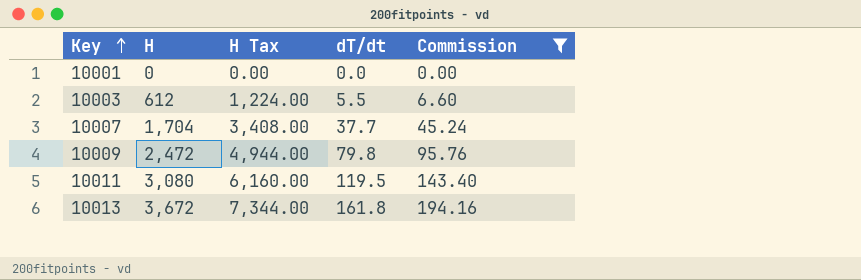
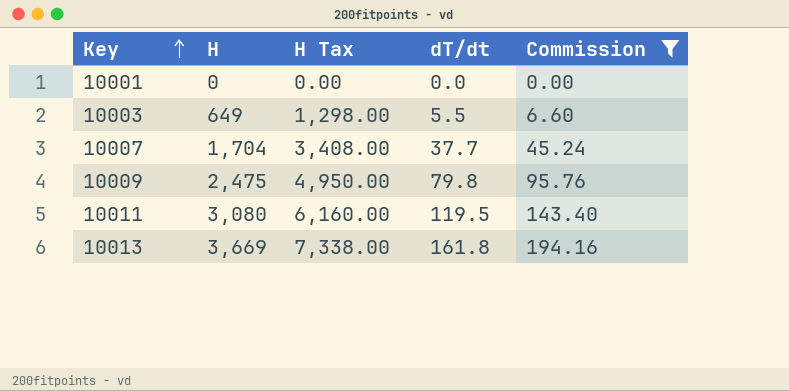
10003 | H: 612 -> 649
10003 | H Tax: 1,224.00 -> 1,298.00
10009 | H: 2,472 -> 2,475
10009 | H Tax: 4,944.00 -> 4,950.00
10013 | H: 3,672 -> 3,669
10013 | H Tax: 7,344.00 -> 7,338.00

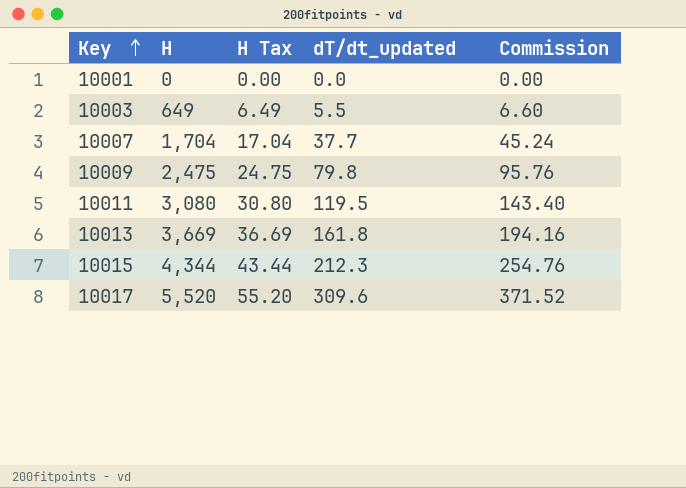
filter: Commission <= 194.16 -> none
column H Tax | formula: [H] * 2 -> [H] * 0.01
column name: dT/dt -> dT/dt_updated

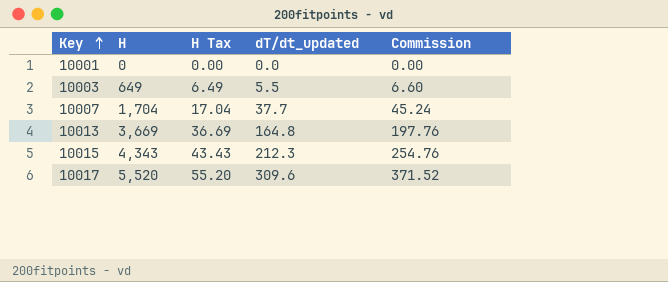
row 10009: 2,475 | 24.75 | 79.8 | 95.76 -> none
row 10011: 3,080 | 30.80 | 119.5 | 143.40 -> none
10013 | dT/dt_updated: 161.8 -> 164.8
10013 | Commission: 194.16 -> 197.76
10015 | H: 4,344 -> 4,343
10015 | H Tax: 43.44 -> 43.43

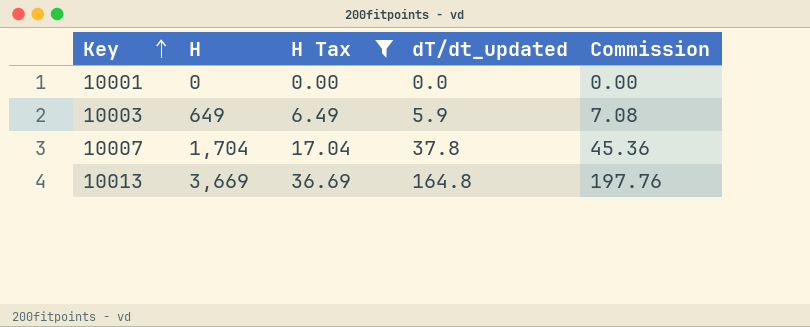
filter: none -> H Tax <= 36.69
10003 | dT/dt_updated: 5.5 -> 5.9
10003 | Commission: 6.60 -> 7.08
10007 | dT/dt_updated: 37.7 -> 37.8
10007 | Commission: 45.24 -> 45.36

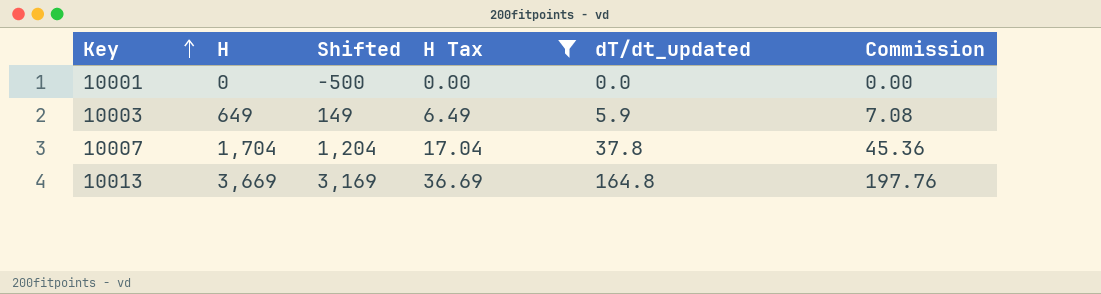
column Shifted | formula: none -> [H] - 500

